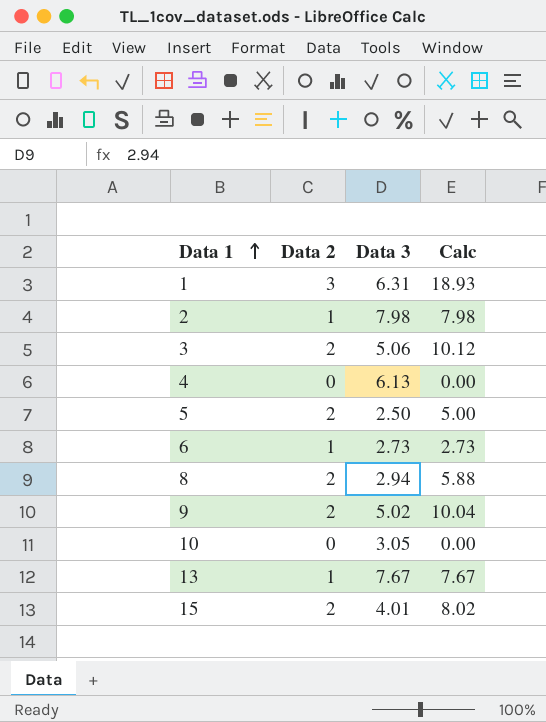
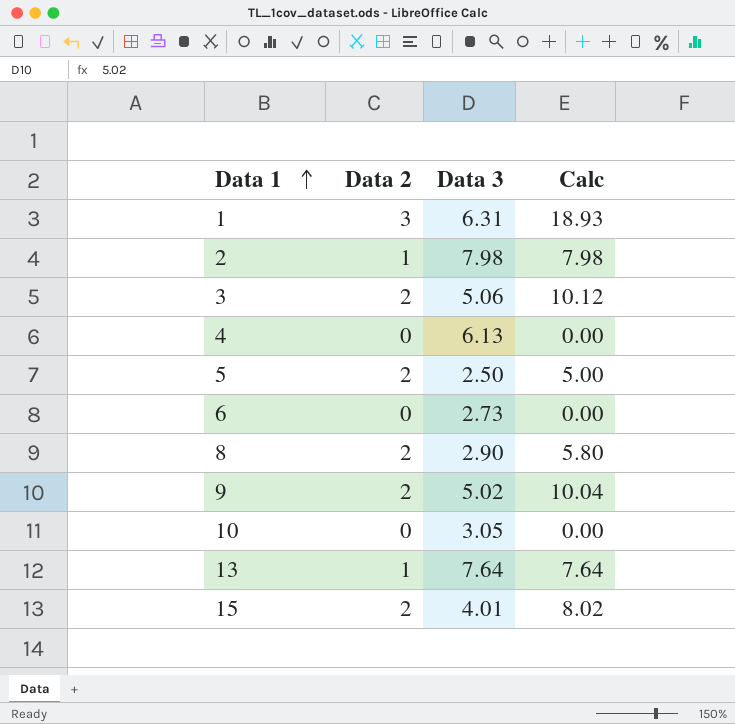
6 | Data 2: 1 -> 0
6 | Calc: 2.73 -> 0.00
8 | Data 3: 2.94 -> 2.90
8 | Calc: 5.88 -> 5.80
13 | Data 3: 7.67 -> 7.64
13 | Calc: 7.67 -> 7.64

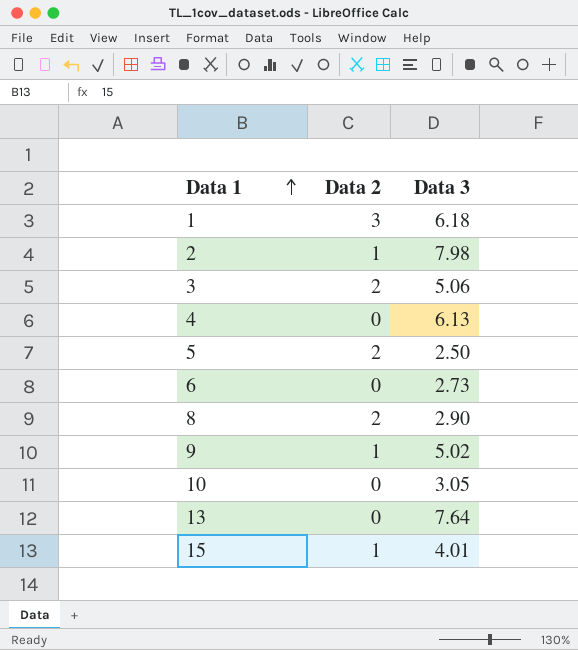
column Calc | formula: [Data 2] * [Data 3] -> none
1 | Data 3: 6.31 -> 6.18
9 | Data 2: 2 -> 1
13 | Data 2: 1 -> 0
15 | Data 2: 2 -> 1

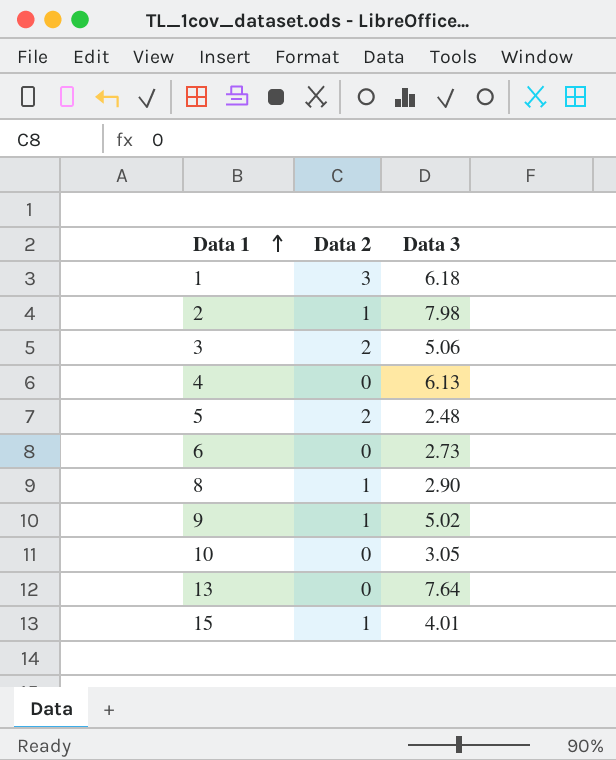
5 | Data 3: 2.50 -> 2.48
8 | Data 2: 2 -> 1

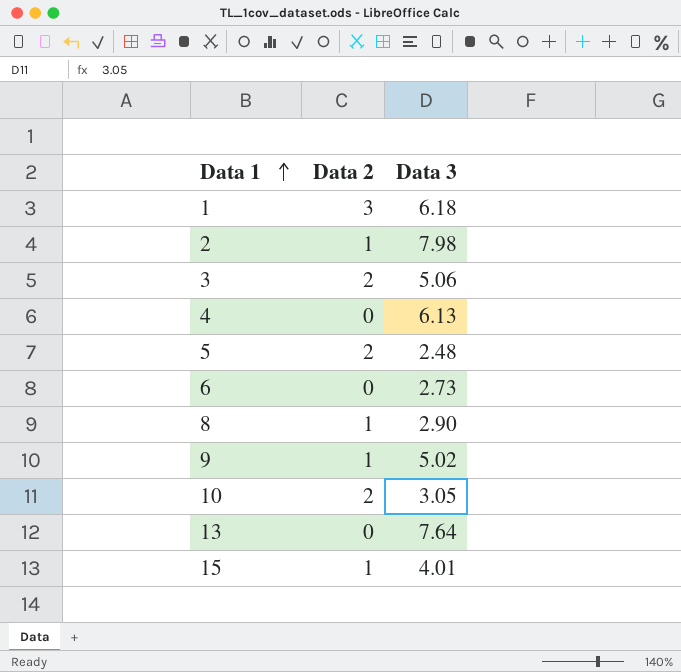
10 | Data 2: 0 -> 2

